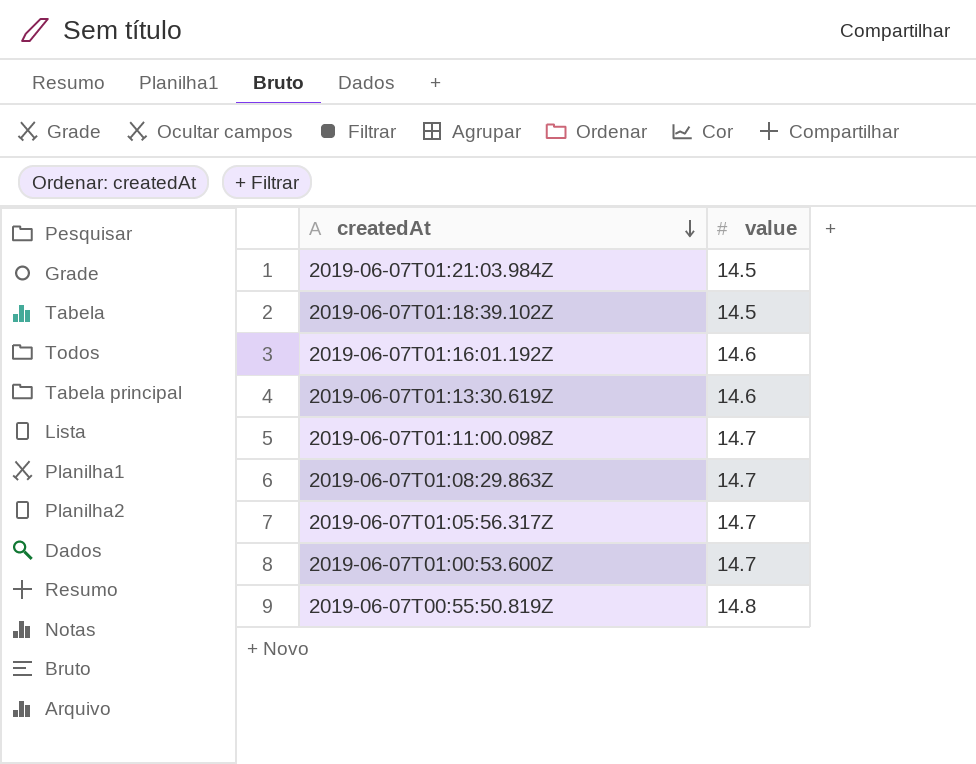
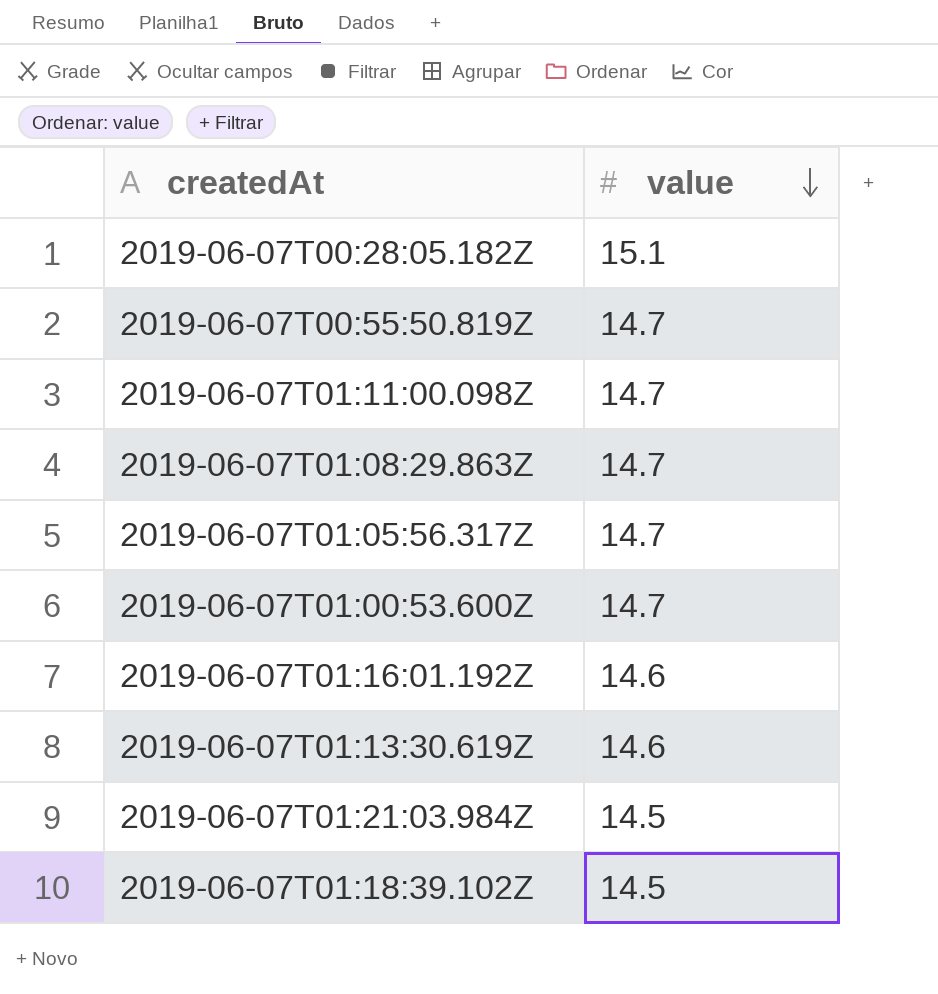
row order: createdAt descending -> value descending
row 2019-06-07T00:28:05.182Z: none -> 15.1
2019-06-07T00:55:50.819Z | value: 14.8 -> 14.7

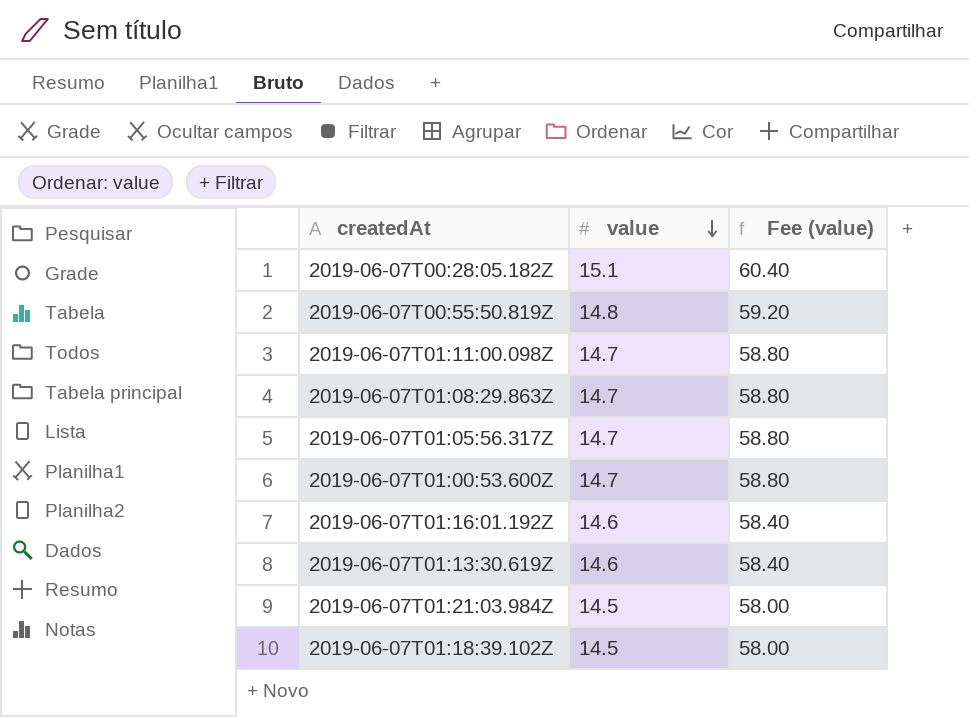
column Fee (value) | formula: none -> [value] * 4
2019-06-07T00:55:50.819Z | value: 14.7 -> 14.8

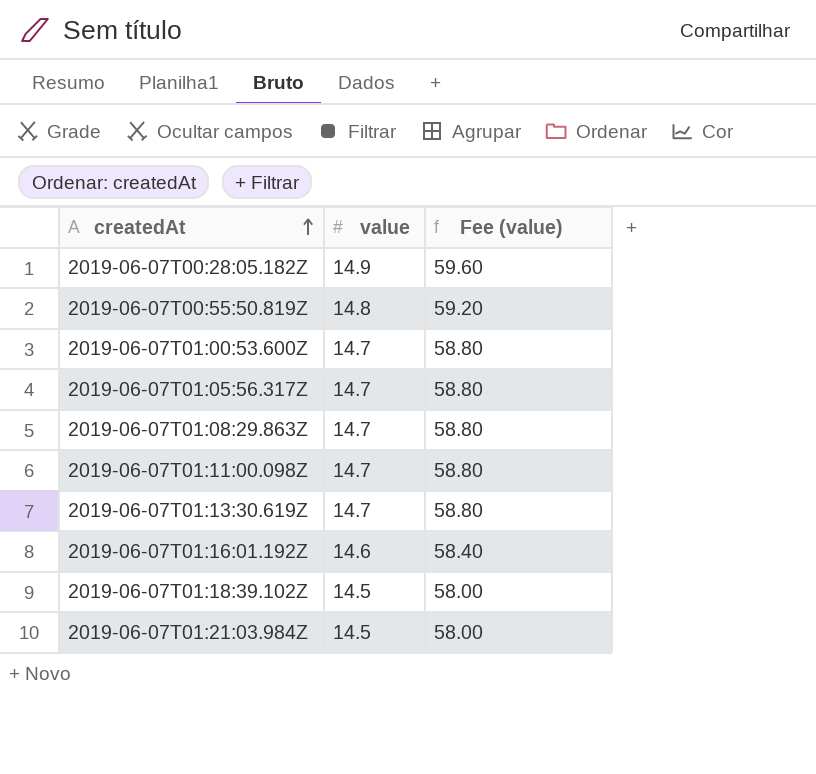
row order: value descending -> createdAt ascending
2019-06-07T00:28:05.182Z | value: 15.1 -> 14.9
2019-06-07T00:28:05.182Z | Fee (value): 60.40 -> 59.60
2019-06-07T01:13:30.619Z | value: 14.6 -> 14.7
2019-06-07T01:13:30.619Z | Fee (value): 58.40 -> 58.80

